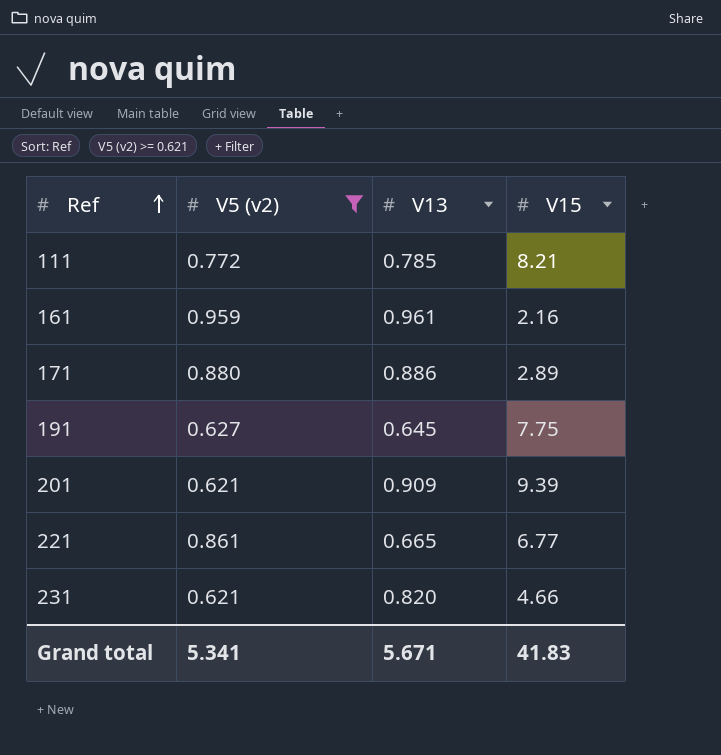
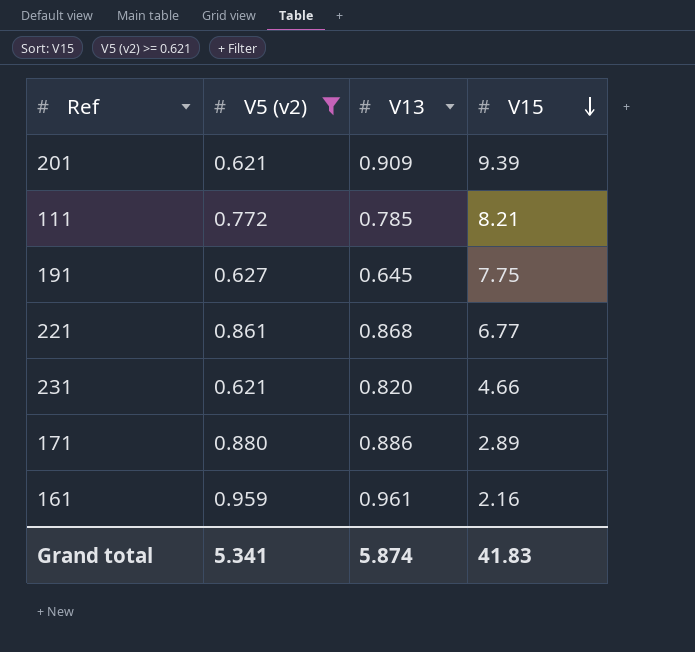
row order: Ref ascending -> V15 descending
221 | V13: 0.665 -> 0.868
Grand total | V13: 5.671 -> 5.874

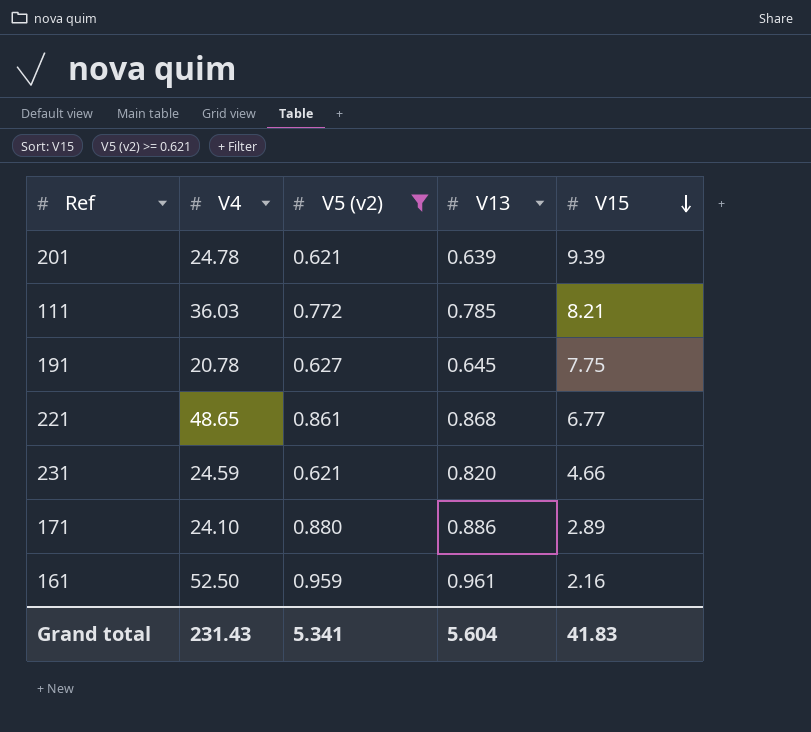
column V4 | position: none -> 2
201 | V13: 0.909 -> 0.639
Grand total | V13: 5.874 -> 5.604

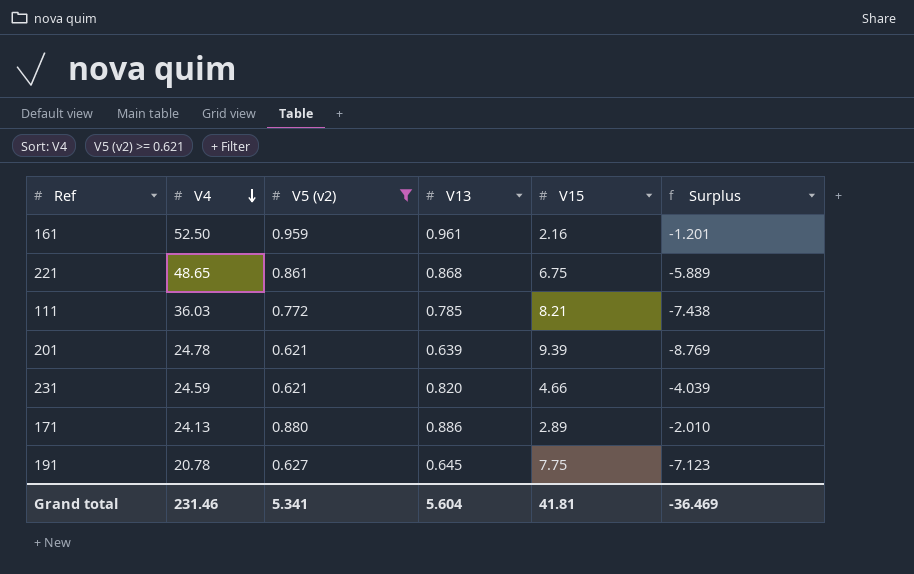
row order: V15 descending -> V4 descending
column Surplus | formula: none -> [V5 (v2)] - [V15]
221 | V15: 6.77 -> 6.75
171 | V4: 24.10 -> 24.13
Grand total | V4: 231.43 -> 231.46
Grand total | V15: 41.83 -> 41.81

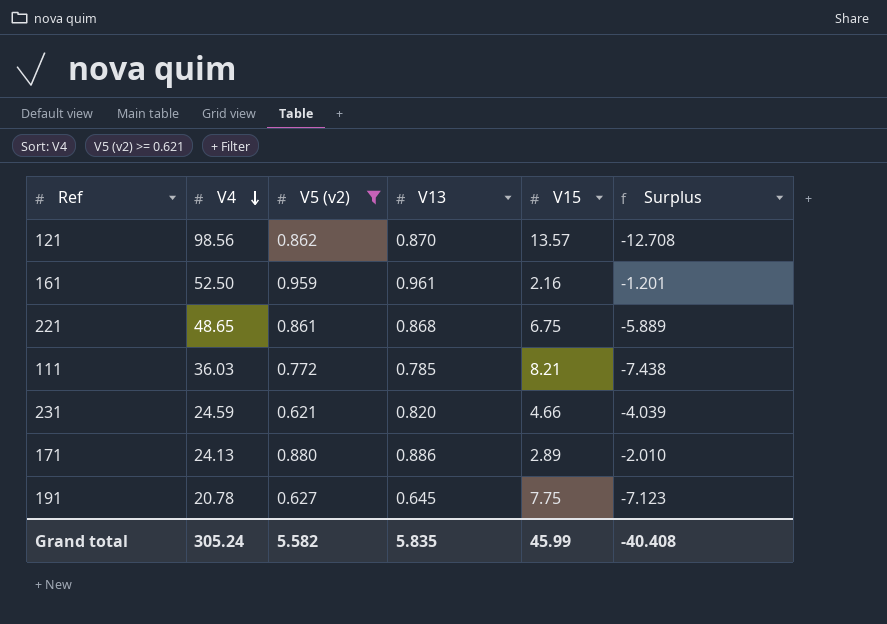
row 201: 24.78 | 0.621 | 0.639 | 9.39 | -8.769 -> none
row 121: none -> 98.56 | 0.862 | 0.870 | 13.57 | -12.708
Grand total | V4: 231.46 -> 305.24
Grand total | V5 (v2): 5.341 -> 5.582
Grand total | V13: 5.604 -> 5.835
Grand total | V15: 41.81 -> 45.99
Grand total | Surplus: -36.469 -> -40.408

